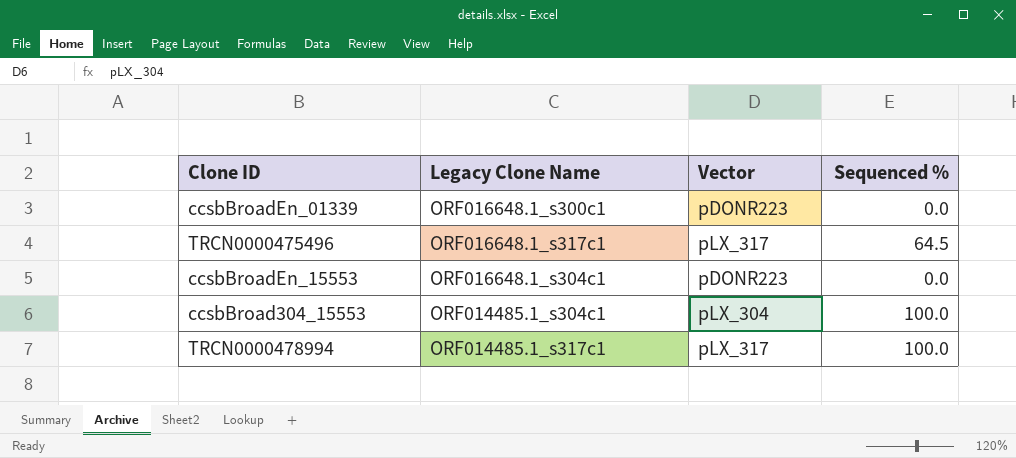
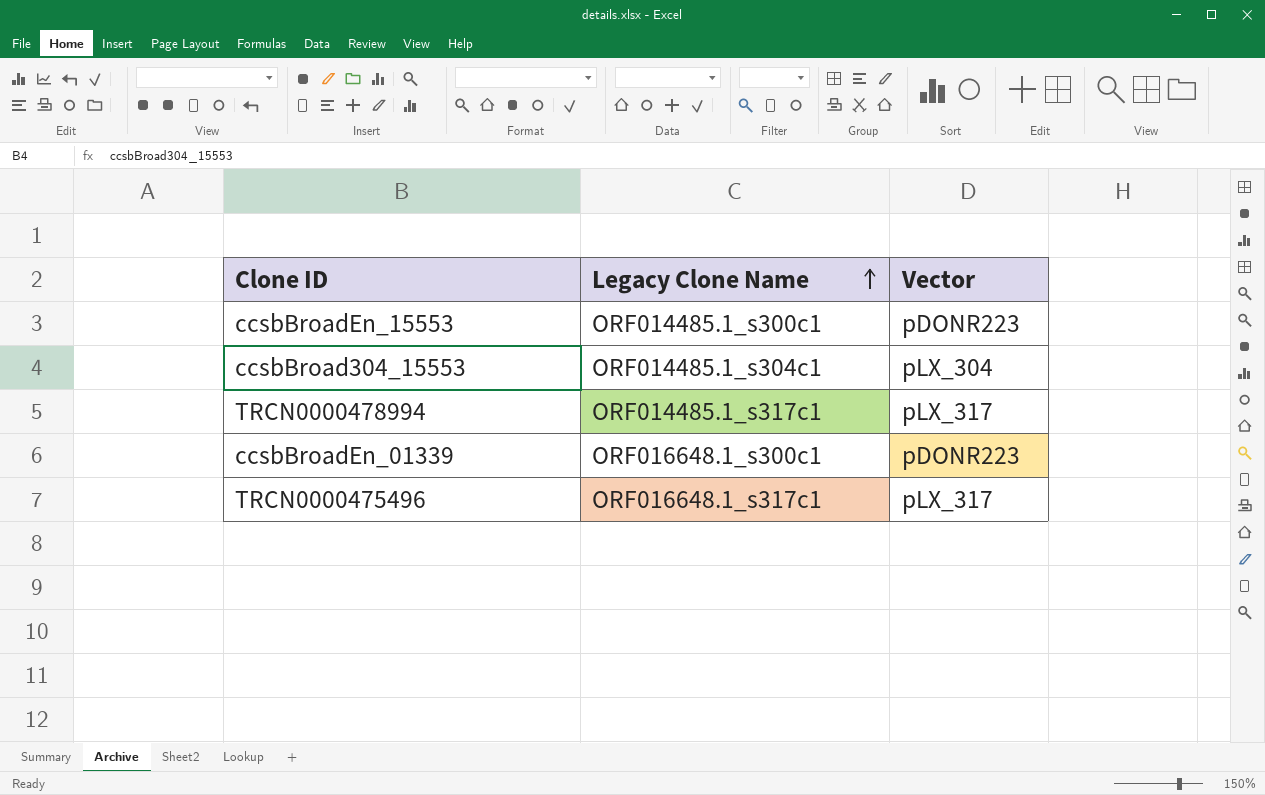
row order: none -> Legacy Clone Name ascending
column Sequenced % | position: 4 -> none
ccsbBroadEn_15553 | Legacy Clone Name: ORF016648.1_s304c1 -> ORF014485.1_s300c1

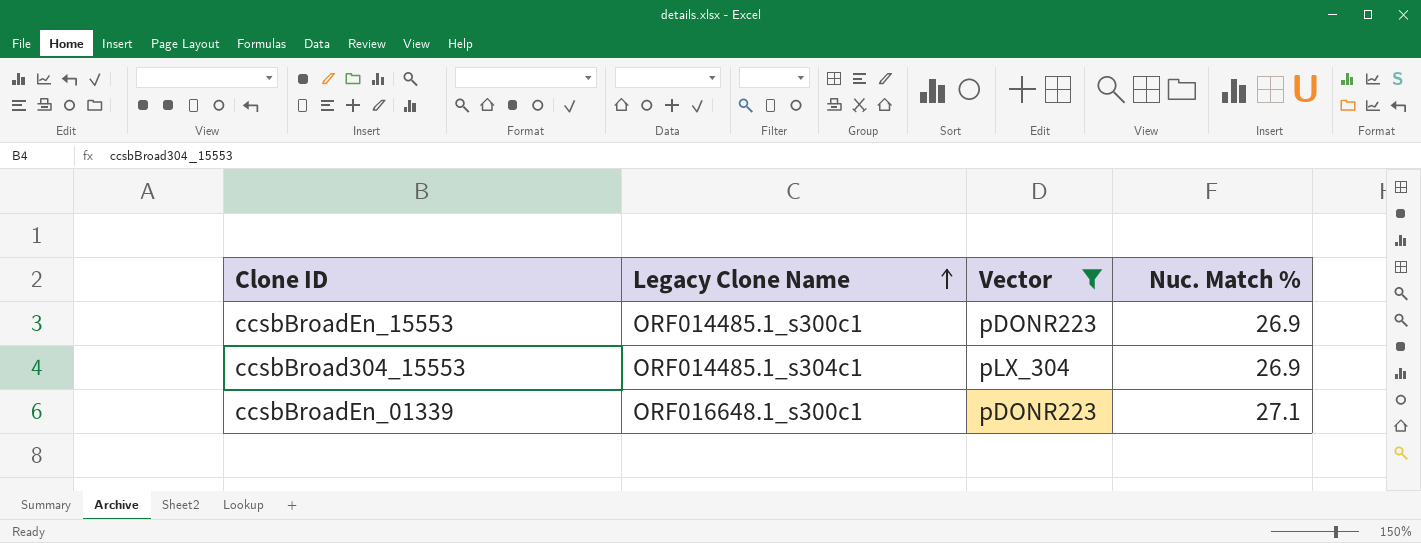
filter: none -> Vector != pLX_317
column Nuc. Match % | position: none -> 4

